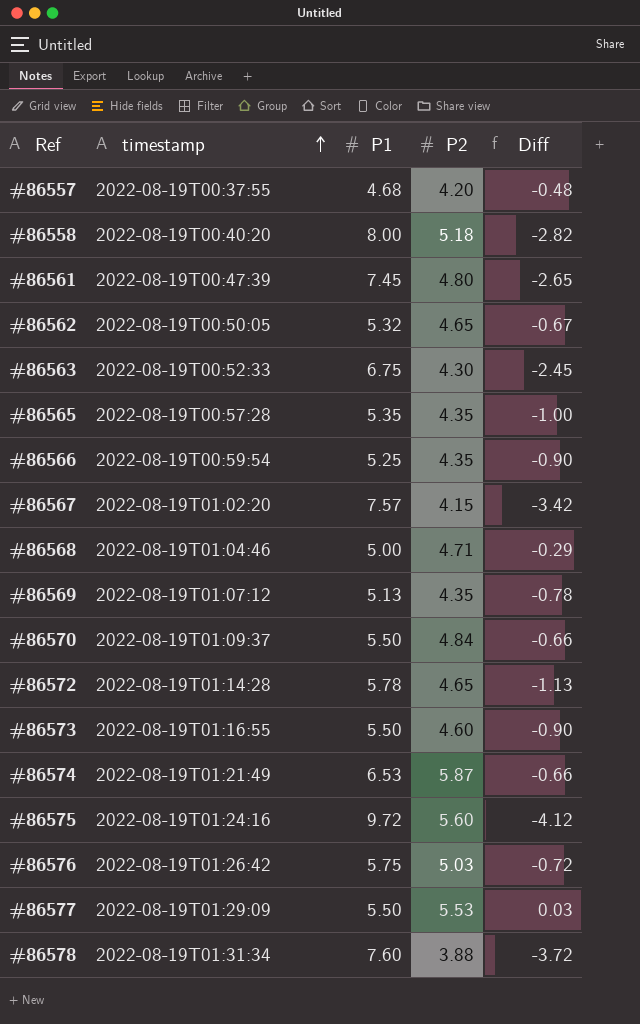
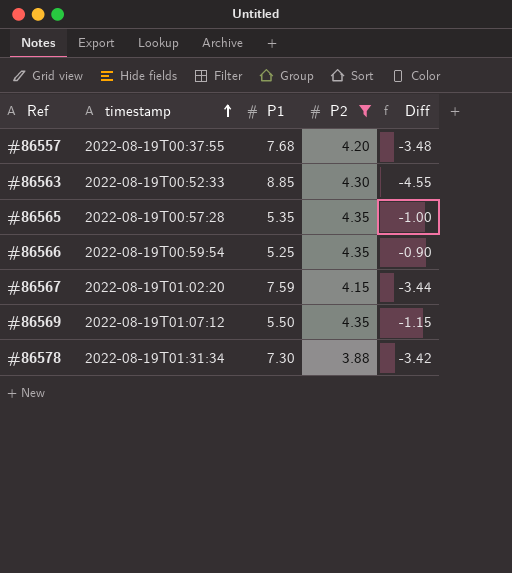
filter: none -> P2 <= 4.35
#86557 | P1: 4.68 -> 7.68
#86557 | Diff: -0.48 -> -3.48
#86563 | P1: 6.75 -> 8.85
#86563 | Diff: -2.45 -> -4.55
#86567 | P1: 7.57 -> 7.59
#86567 | Diff: -3.42 -> -3.44
#86569 | P1: 5.13 -> 5.50
#86569 | Diff: -0.78 -> -1.15
#86578 | P1: 7.60 -> 7.30
#86578 | Diff: -3.72 -> -3.42

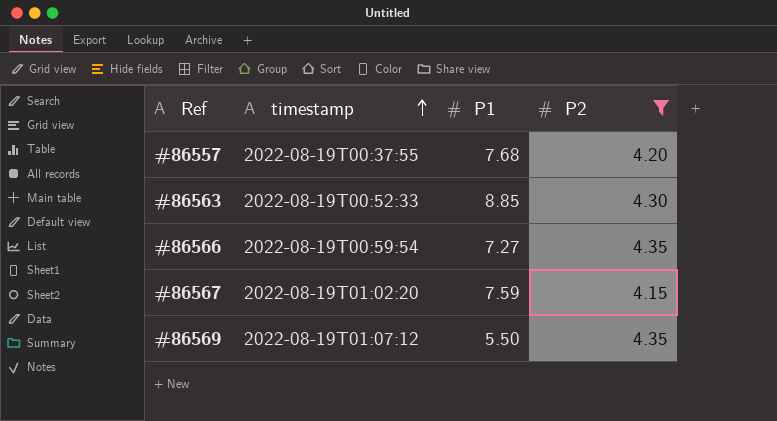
column Diff | formula: [P2] - [P1] -> none
row #86565: 2022-08-19T00:57:28 | 5.35 | 4.35 | -1.00 -> none
row #86578: 2022-08-19T01:31:34 | 7.30 | 3.88 | -3.42 -> none
#86566 | P1: 5.25 -> 7.27

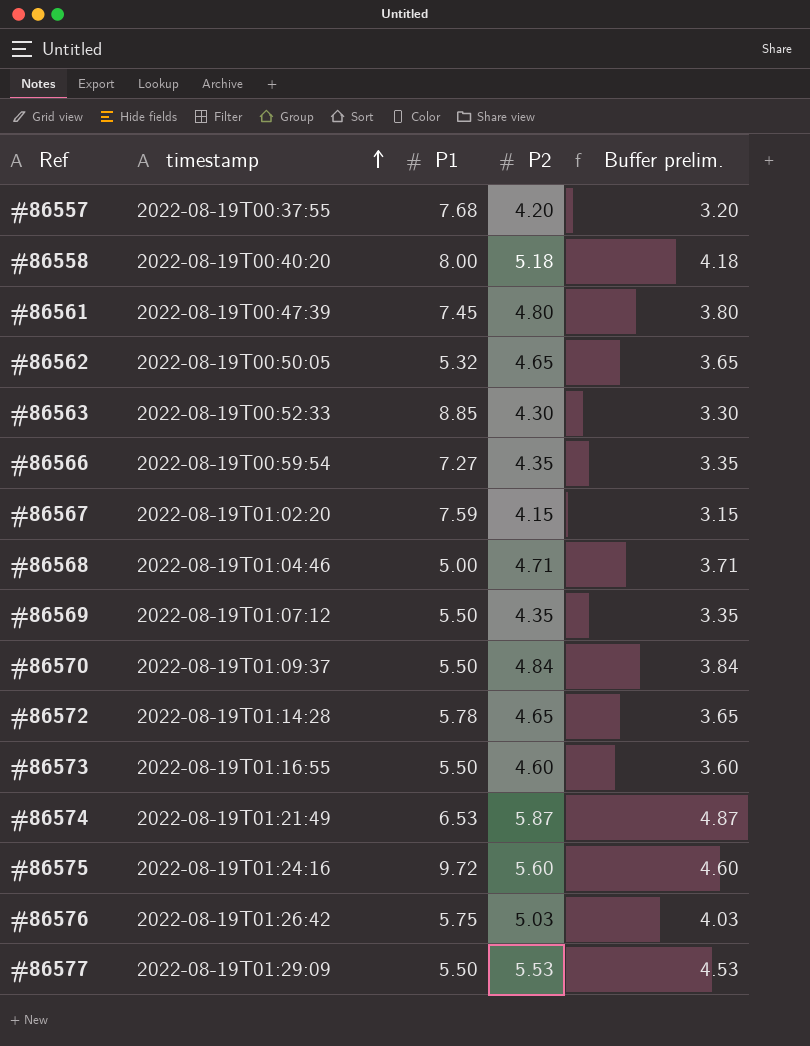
filter: P2 <= 4.35 -> none
column Buffer prelim. | formula: none -> [P2] - 1

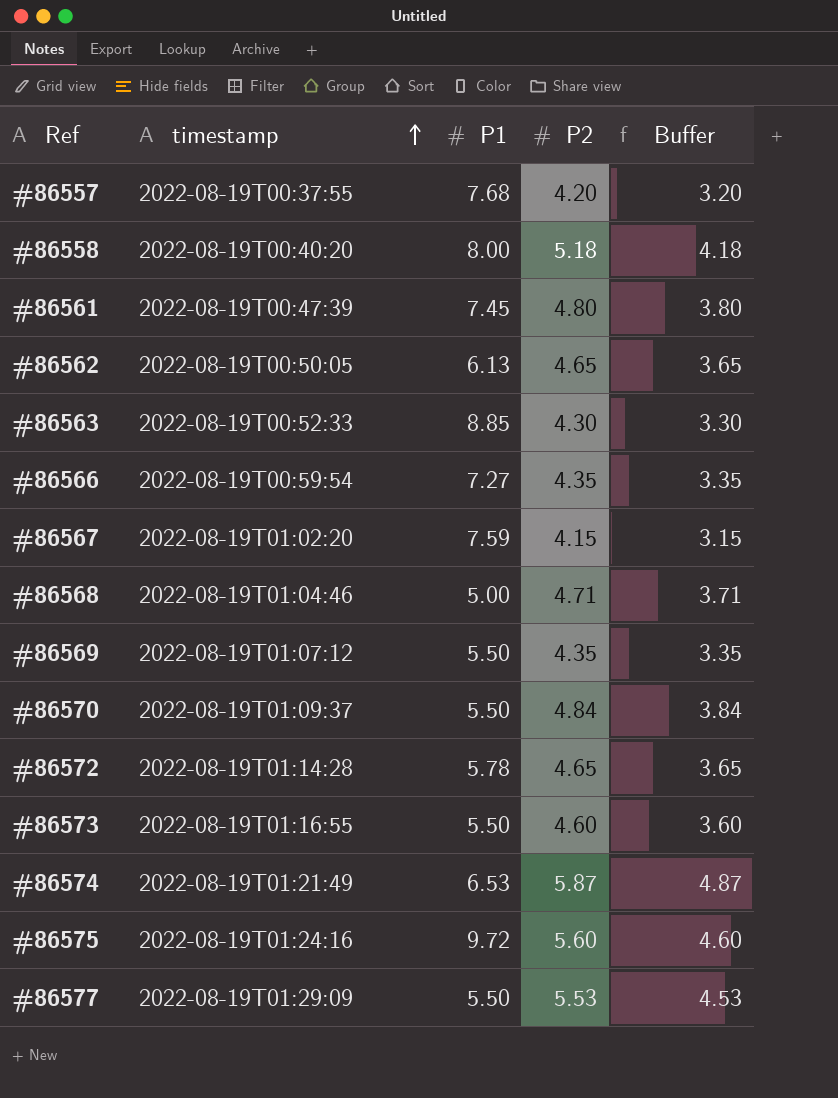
column name: Buffer prelim. -> Buffer
row #86576: 2022-08-19T01:26:42 | 5.75 | 5.03 | 4.03 -> none
#86562 | P1: 5.32 -> 6.13

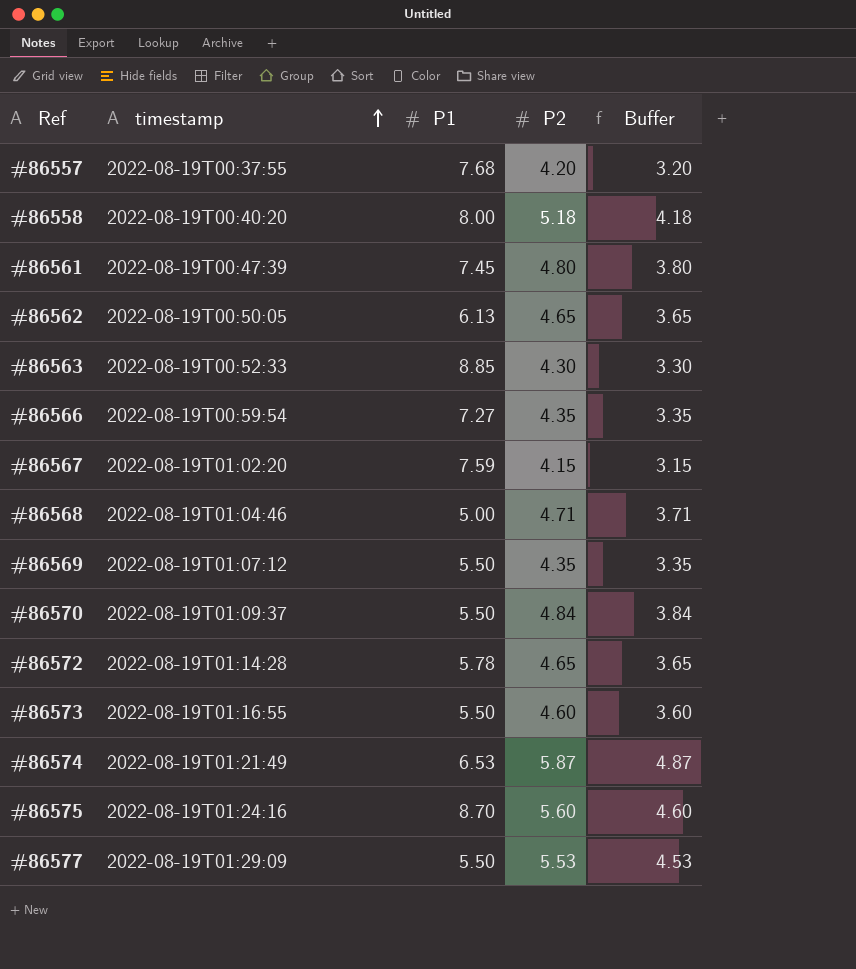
#86575 | P1: 9.72 -> 8.70

